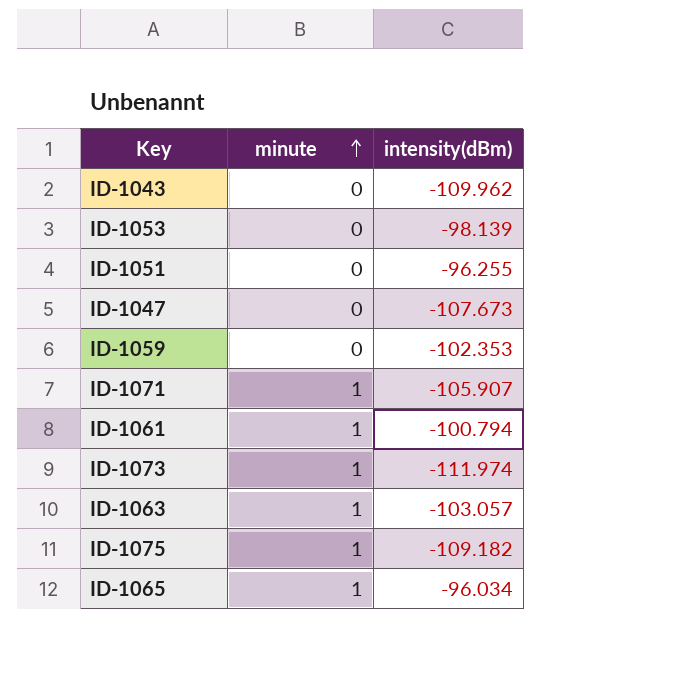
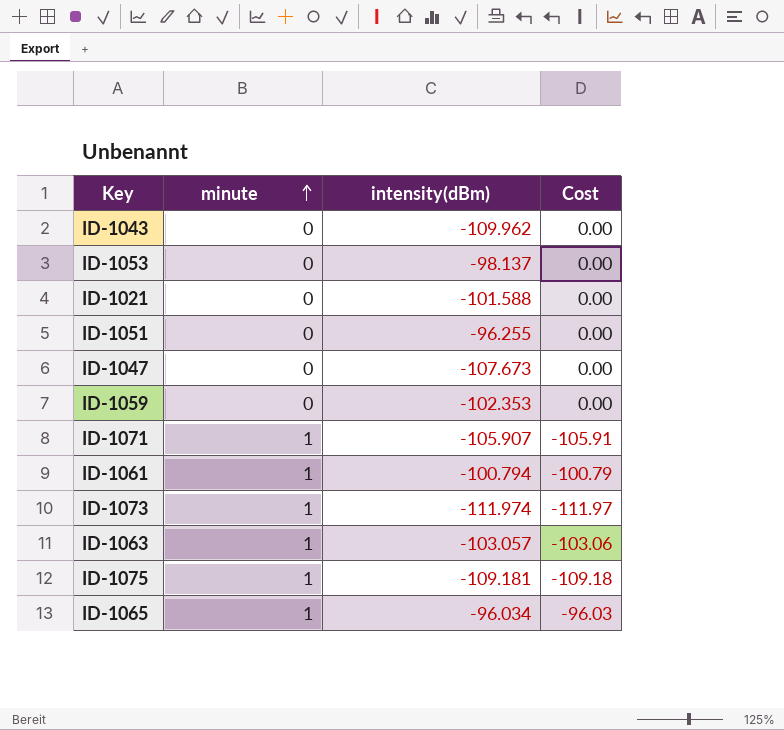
column Cost | formula: none -> [minute] * [intensity(dBm)]
ID-1053 | intensity(dBm): -98.139 -> -98.137
row ID-1021: none -> 0 | -101.588 | 0.00
ID-1075 | intensity(dBm): -109.182 -> -109.181

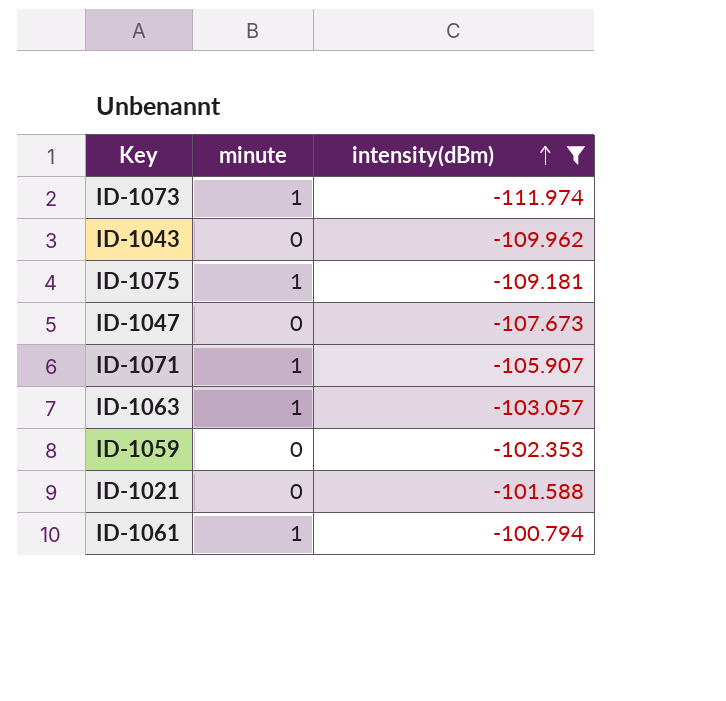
filter: none -> intensity(dBm) <= -100.794
row order: minute ascending -> intensity(dBm) ascending
column Cost | formula: [minute] * [intensity(dBm)] -> none

